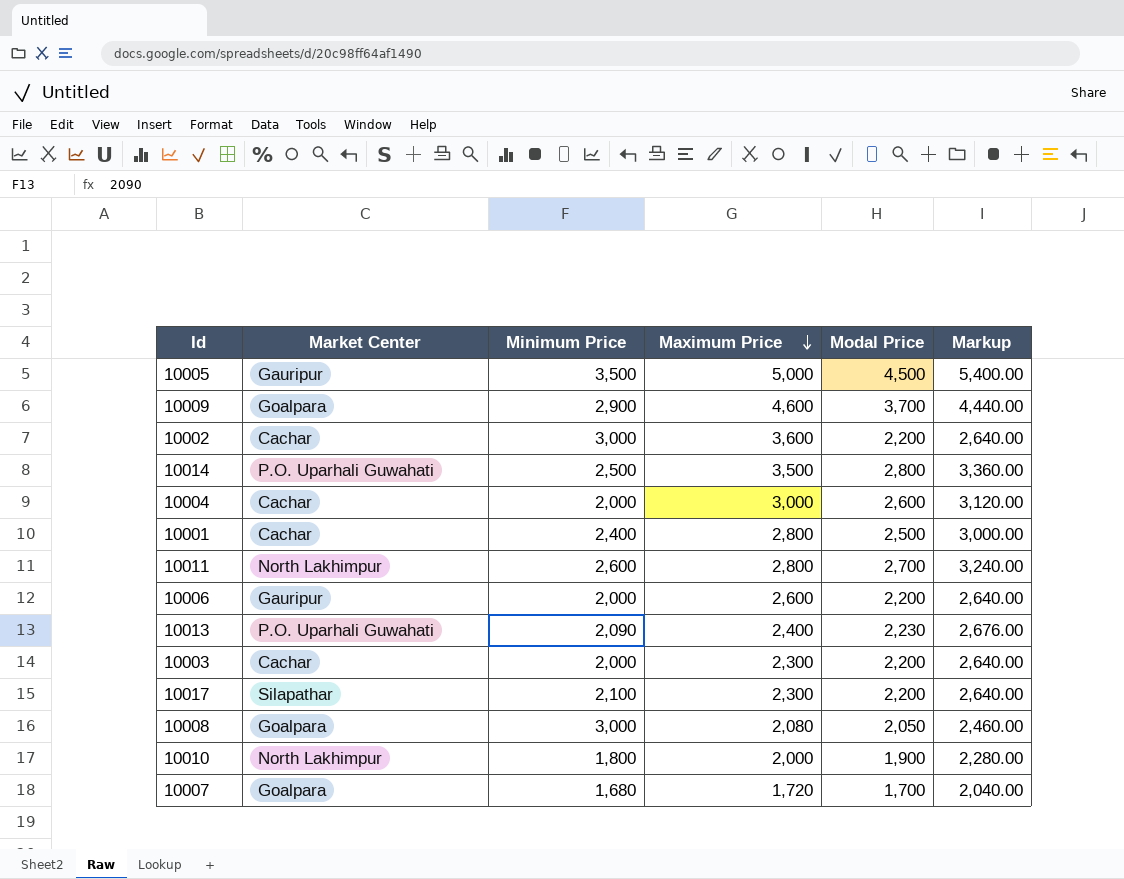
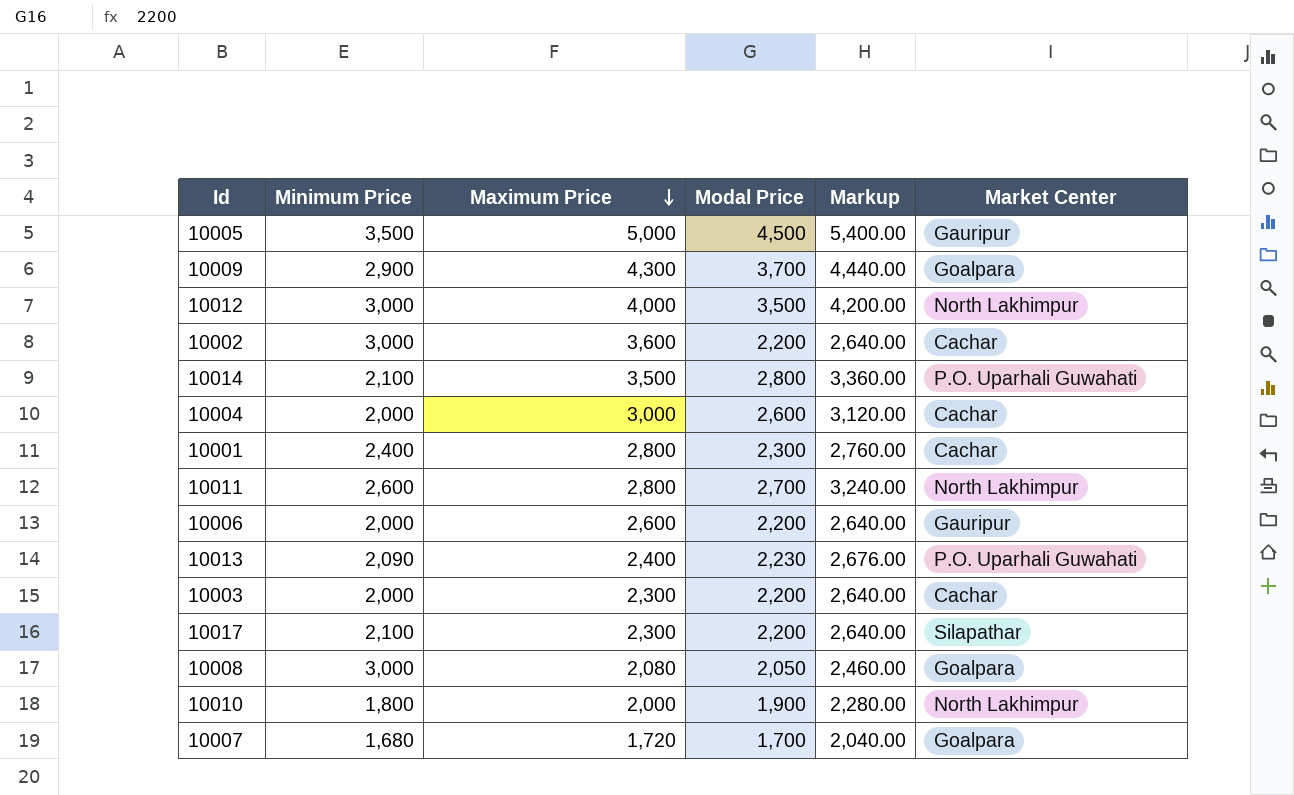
column Market Center | position: 2 -> 6
10009 | Maximum Price: 4,600 -> 4,300
row 10012: none -> 3,000 | 4,000 | 3,500 | 4,200.00 | North Lakhimpur
10014 | Minimum Price: 2,500 -> 2,100
10001 | Modal Price: 2,500 -> 2,300
10001 | Markup: 3,000.00 -> 2,760.00

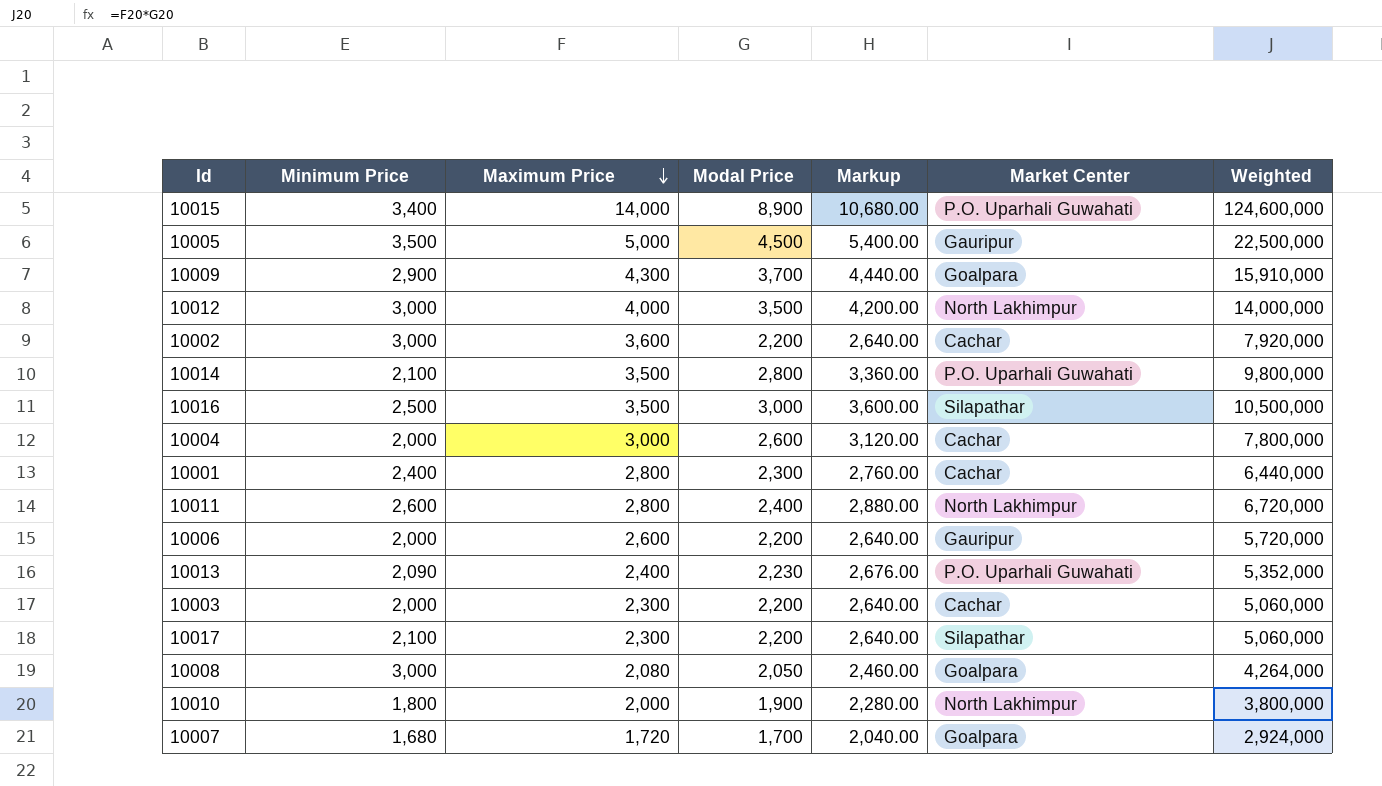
column Weighted | formula: none -> [Maximum Price] * [Modal Price]
row 10015: none -> 3,400 | 14,000 | 8,900 | 10,680.00 | P.O. Uparhali Guwahati | 124,600,000
row 10016: none -> 2,500 | 3,500 | 3,000 | 3,600.00 | Silapathar | 10,500,000
10011 | Modal Price: 2,700 -> 2,400
10011 | Markup: 3,240.00 -> 2,880.00

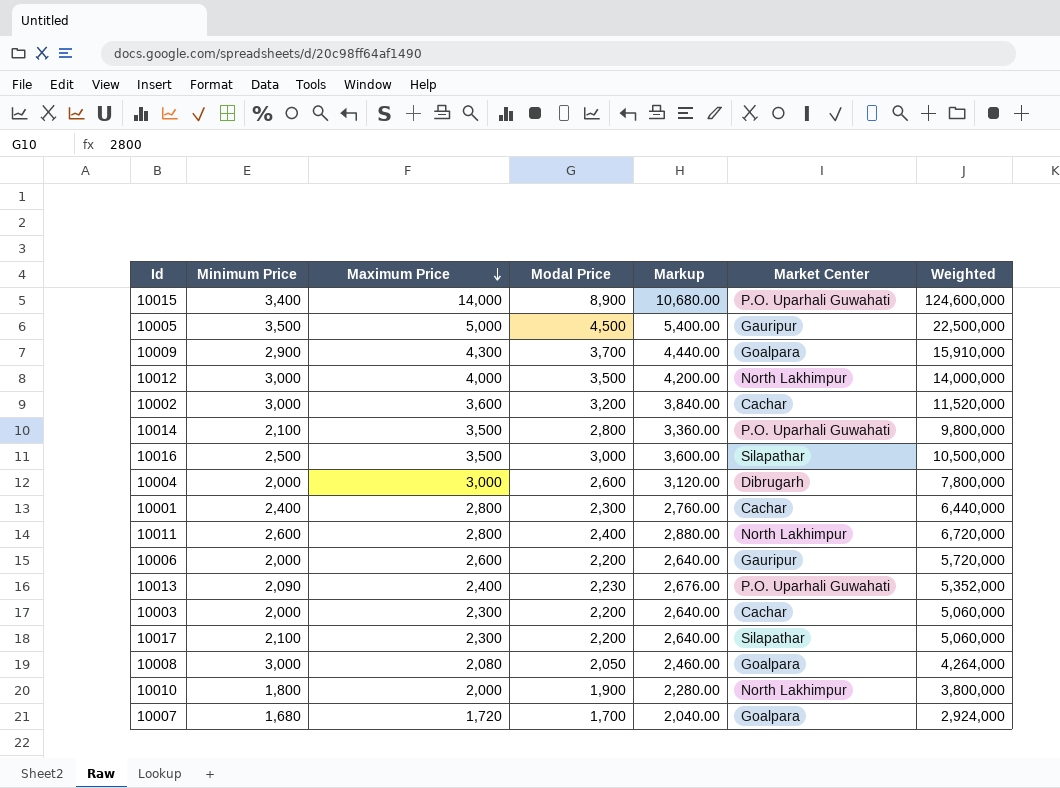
10002 | Modal Price: 2,200 -> 3,200
10002 | Markup: 2,640.00 -> 3,840.00
10002 | Weighted: 7,920,000 -> 11,520,000
10004 | Market Center: Cachar -> Dibrugarh

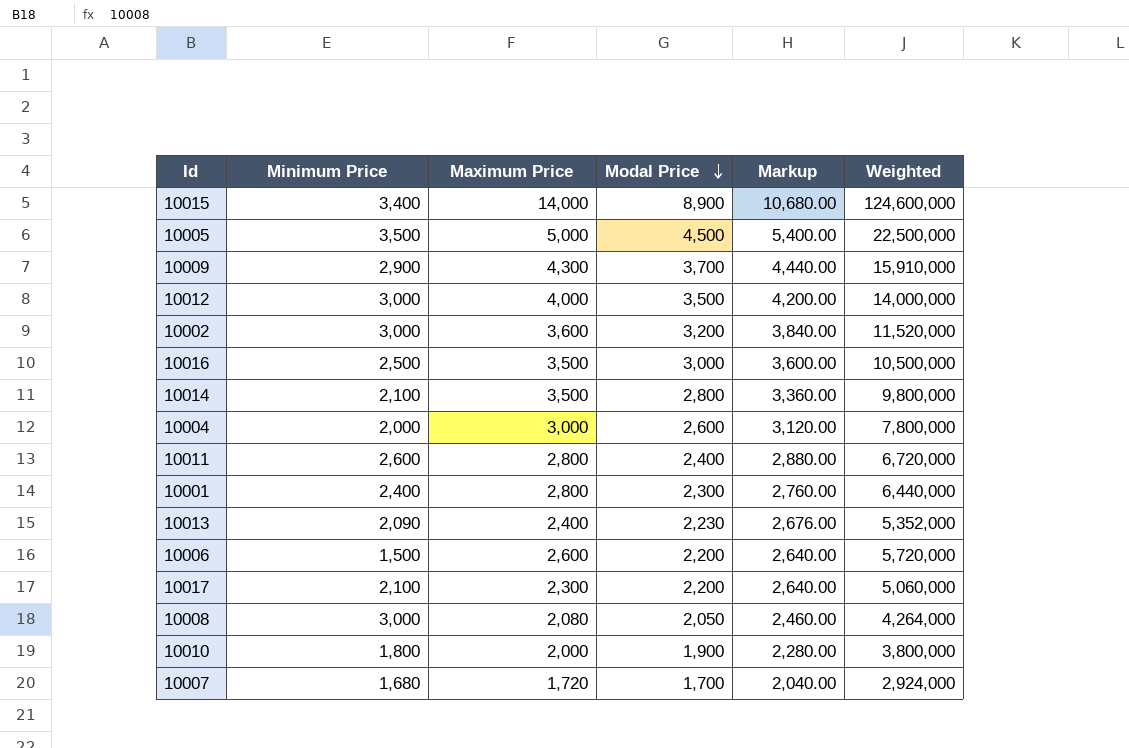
row order: Maximum Price descending -> Modal Price descending
column Market Center | position: 6 -> none
row 10003: 2,000 | 2,300 | 2,200 | 2,640.00 | Cachar | 5,060,000 -> none
10006 | Minimum Price: 2,000 -> 1,500

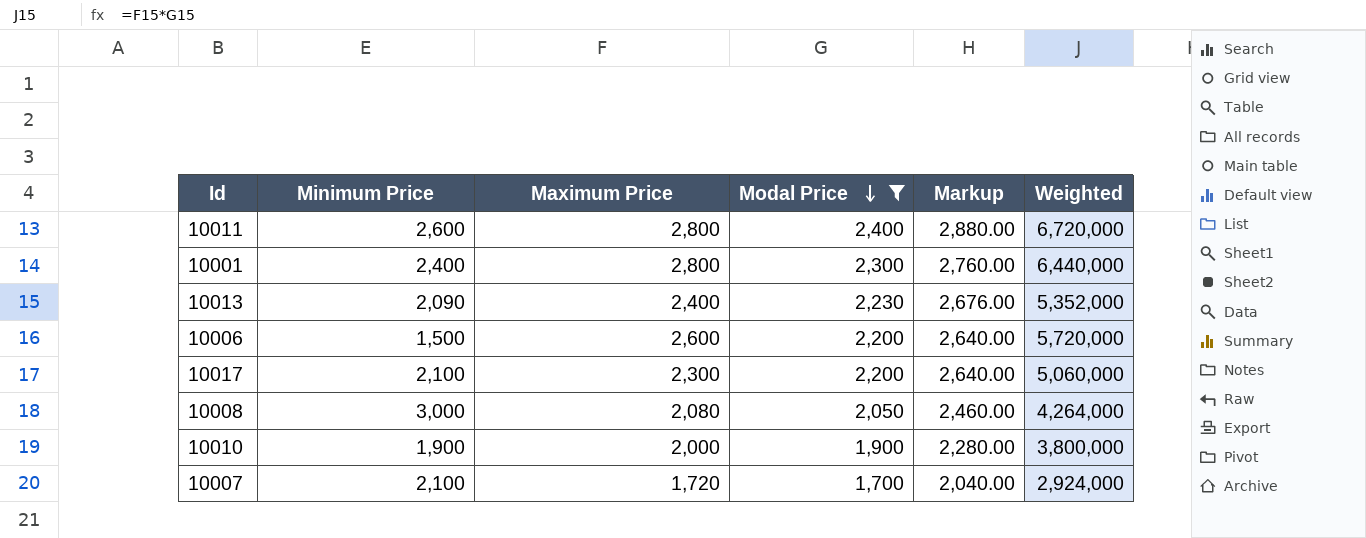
filter: none -> Modal Price <= 2,400
10010 | Minimum Price: 1,800 -> 1,900
10007 | Minimum Price: 1,680 -> 2,100

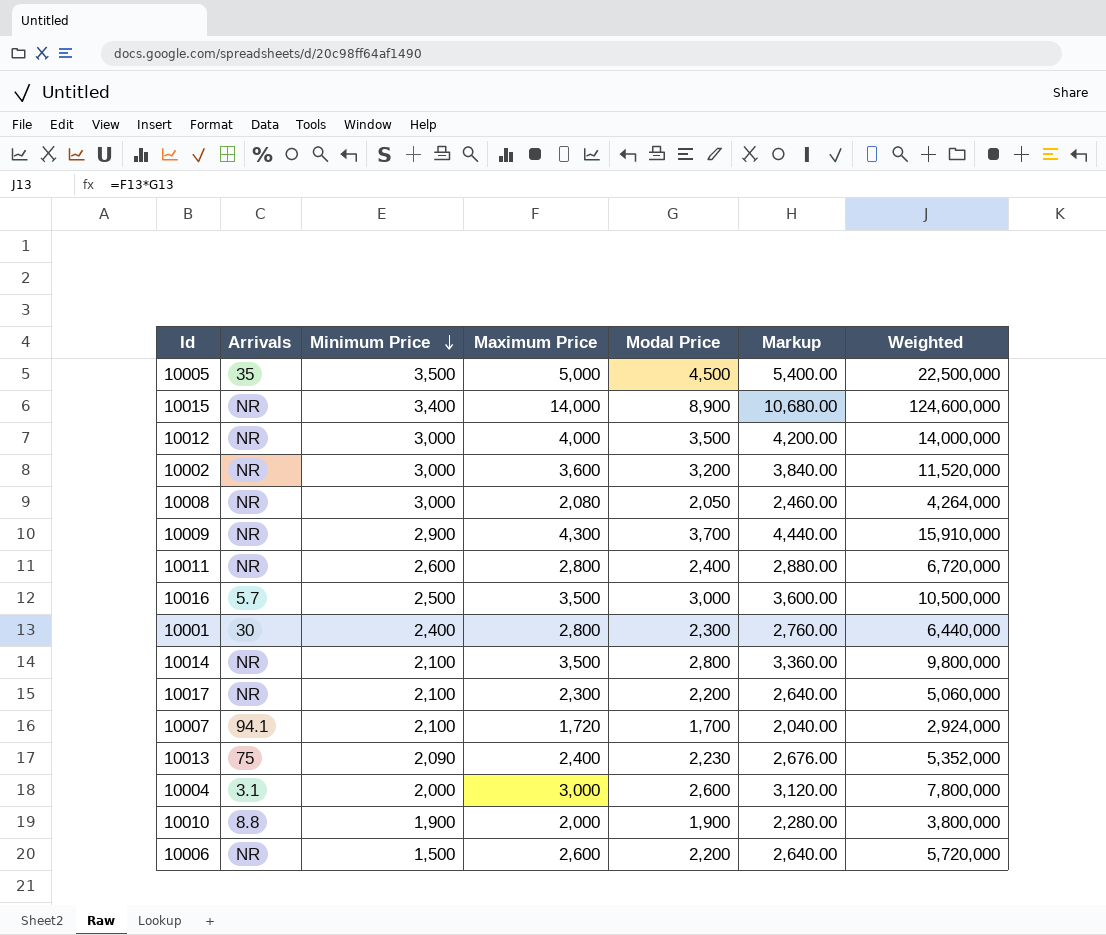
filter: Modal Price <= 2,400 -> none
row order: Modal Price descending -> Minimum Price descending
column Arrivals | position: none -> 2

